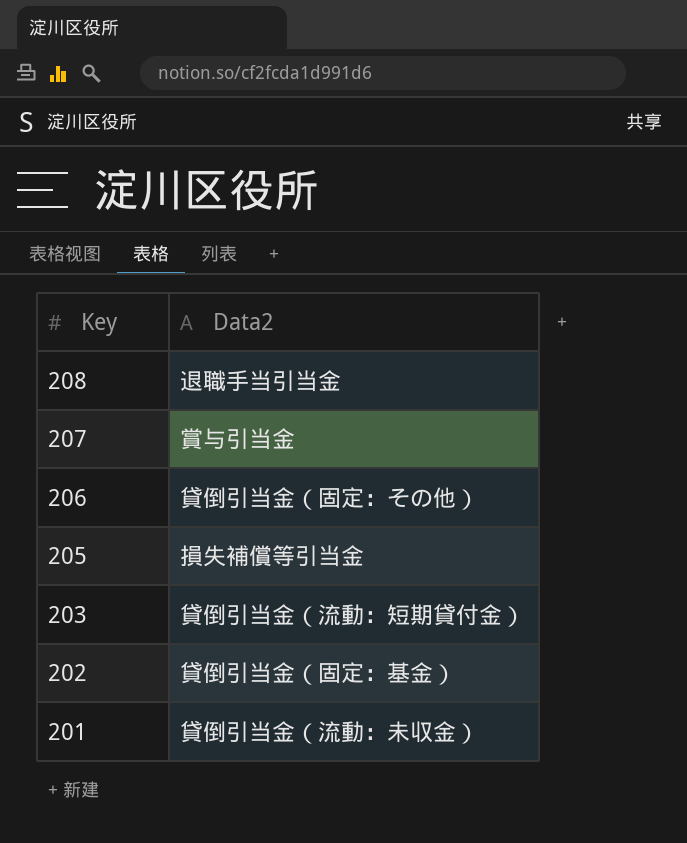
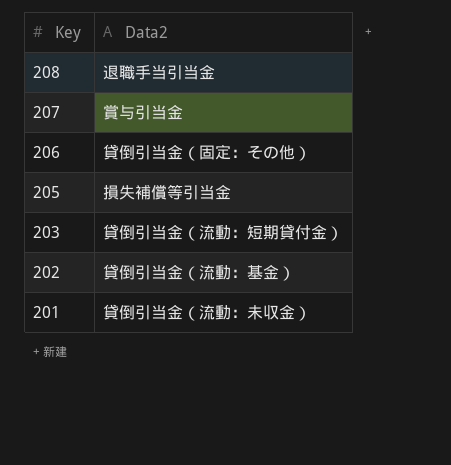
202 | Data2: 貸倒引当金（固定：基金） -> 貸倒引当金（流動：基金）

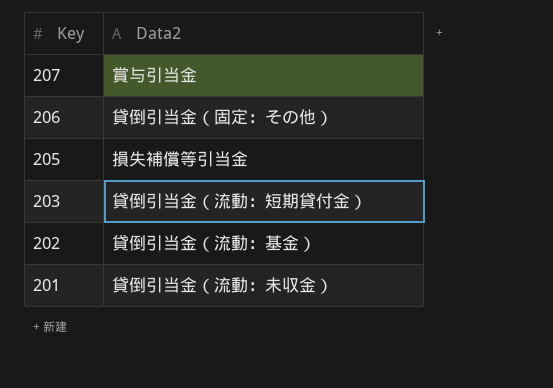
row 208: 退職手当引当金 -> none

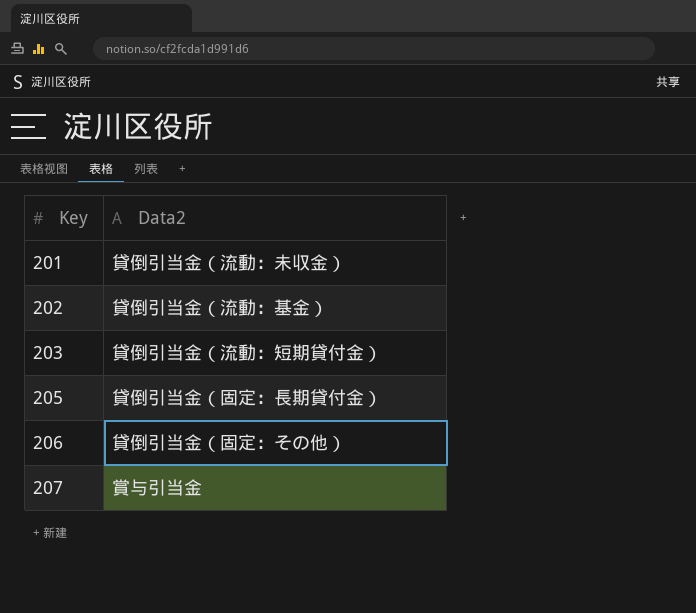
row order: Key descending -> Key ascending
205 | Data2: 損失補償等引当金 -> 貸倒引当金（固定：長期貸付金）

